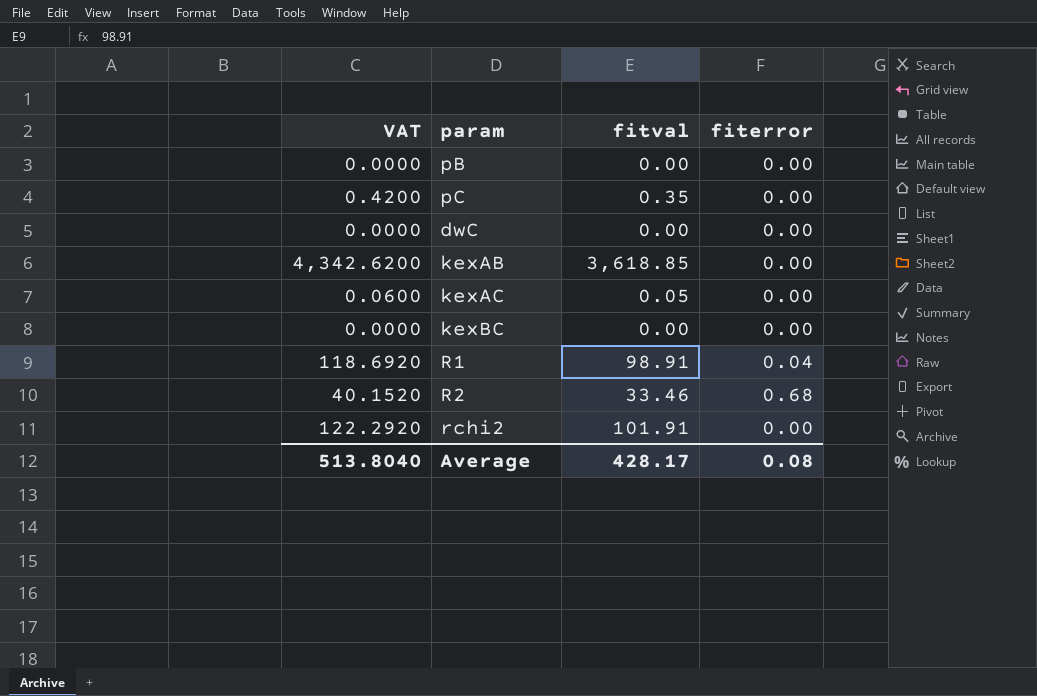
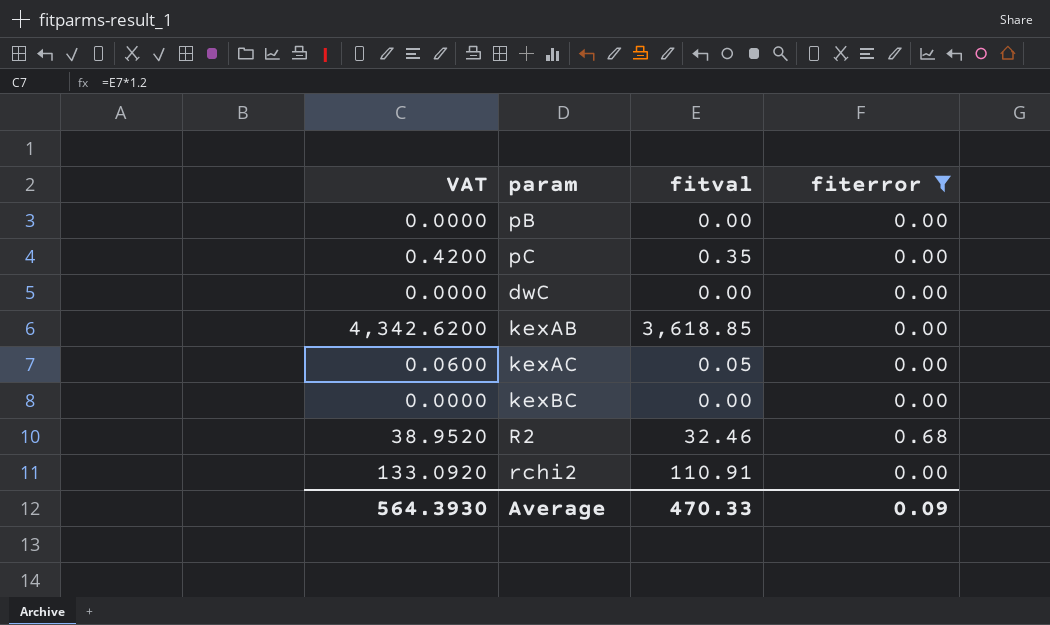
filter: none -> fiterror != 0.04
R2 | VAT: 40.1520 -> 38.9520
R2 | fitval: 33.46 -> 32.46
rchi2 | VAT: 122.2920 -> 133.0920
rchi2 | fitval: 101.91 -> 110.91
Average | VAT: 513.8040 -> 564.3930
Average | fitval: 428.17 -> 470.33
Average | fiterror: 0.08 -> 0.09

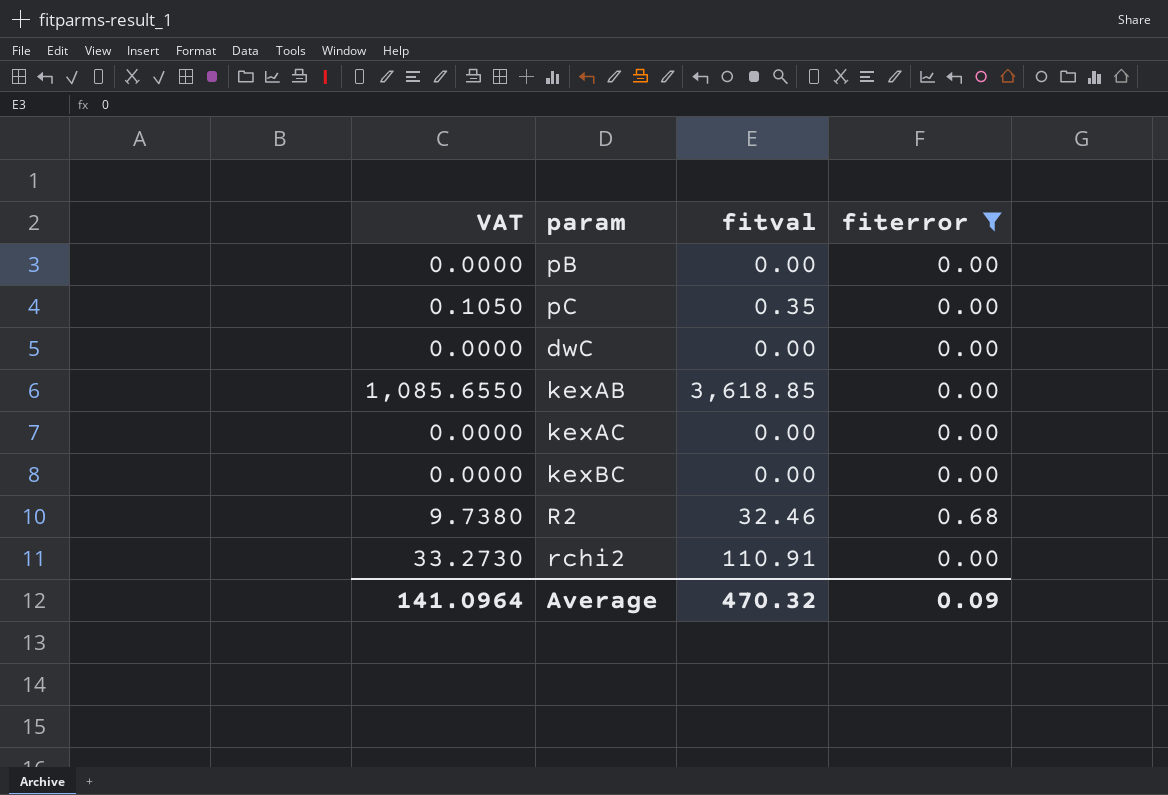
column VAT | formula: [fitval] * 1.2 -> [fitval] * 0.3
kexAC | fitval: 0.05 -> 0.00
Average | VAT: 564.3930 -> 141.0964
Average | fitval: 470.33 -> 470.32

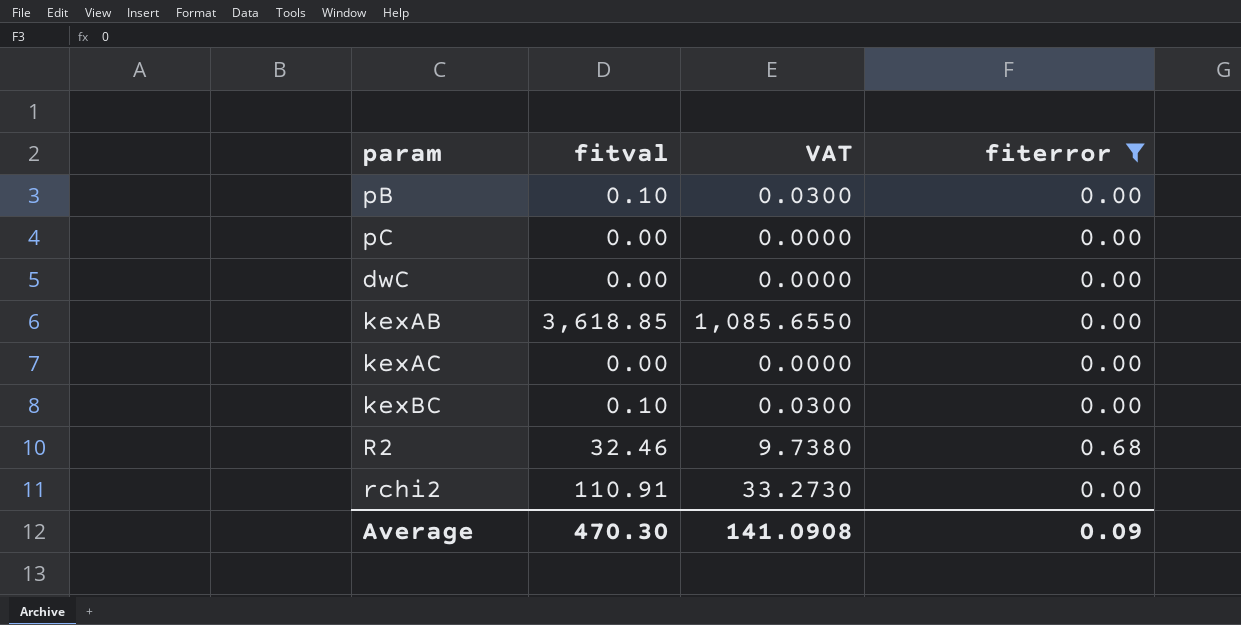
column VAT | position: 1 -> 3
pB | fitval: 0.00 -> 0.10
pB | VAT: 0.0000 -> 0.0300
pC | fitval: 0.35 -> 0.00
pC | VAT: 0.1050 -> 0.0000
kexBC | fitval: 0.00 -> 0.10
kexBC | VAT: 0.0000 -> 0.0300
Average | fitval: 470.32 -> 470.30
Average | VAT: 141.0964 -> 141.0908

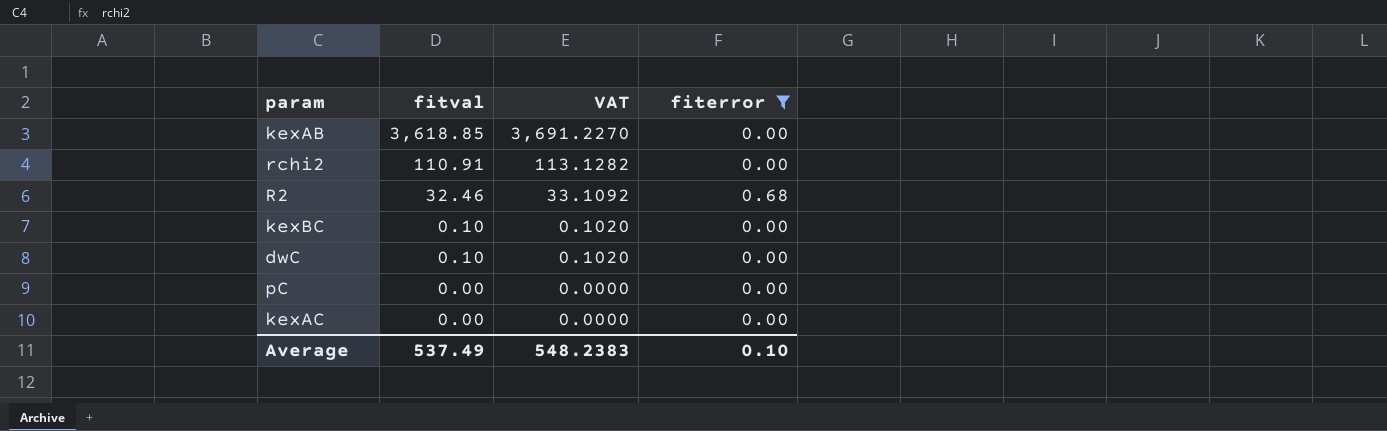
row order: none -> fitval descending
column VAT | formula: [fitval] * 0.3 -> [fitval] * 1.02
row pB: 0.10 | 0.0300 | 0.00 -> none
dwC | fitval: 0.00 -> 0.10
Average | fitval: 470.30 -> 537.49
Average | VAT: 141.0908 -> 548.2383
Average | fiterror: 0.09 -> 0.10

